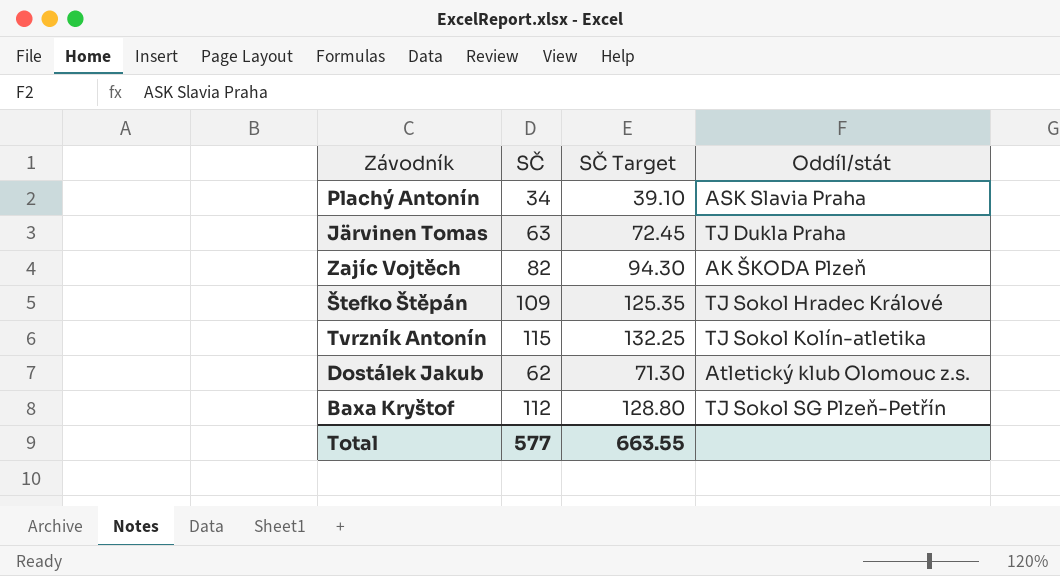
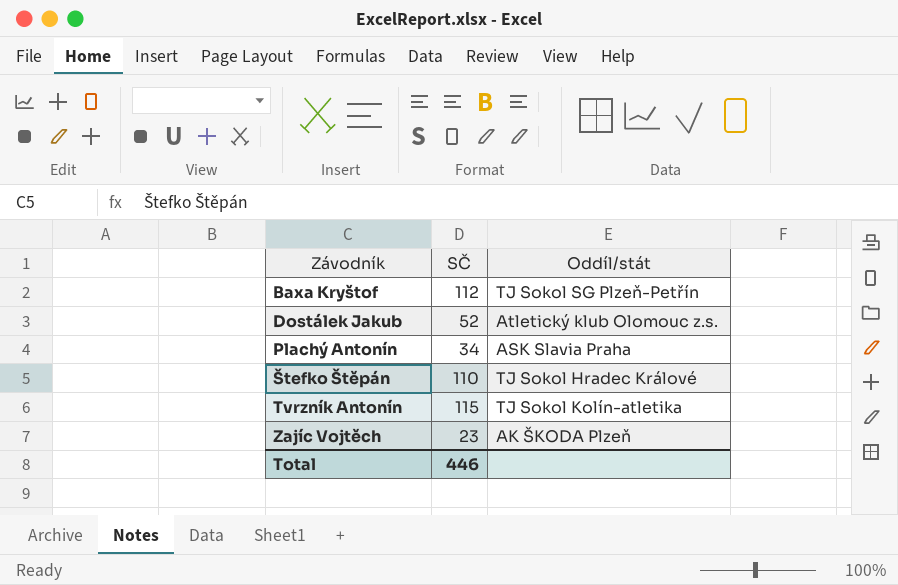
row order: none -> Závodník ascending
column SČ Target | formula: [SČ] * 1.15 -> none
row Järvinen Tomas: 63 | 72.45 | TJ Dukla Praha -> none
Dostálek Jakub | SČ: 62 -> 52
Štefko Štěpán | SČ: 109 -> 110
Zajíc Vojtěch | SČ: 82 -> 23
Total | SČ: 577 -> 446

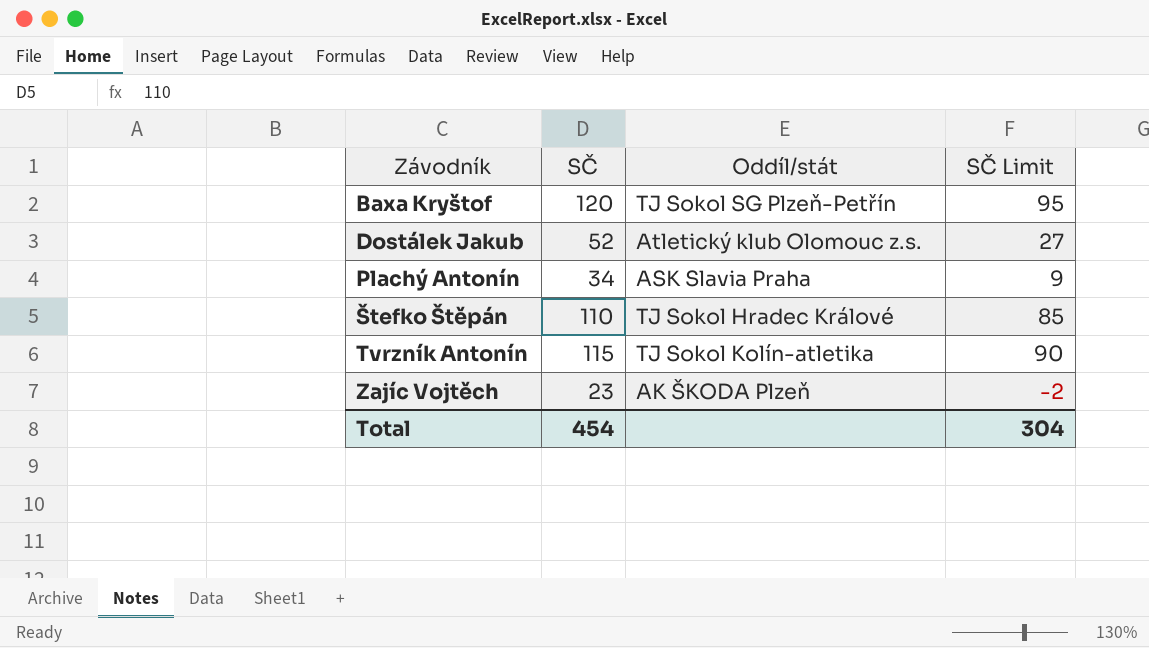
column SČ Limit | formula: none -> [SČ] - 25
Baxa Kryštof | SČ: 112 -> 120
Total | SČ: 446 -> 454

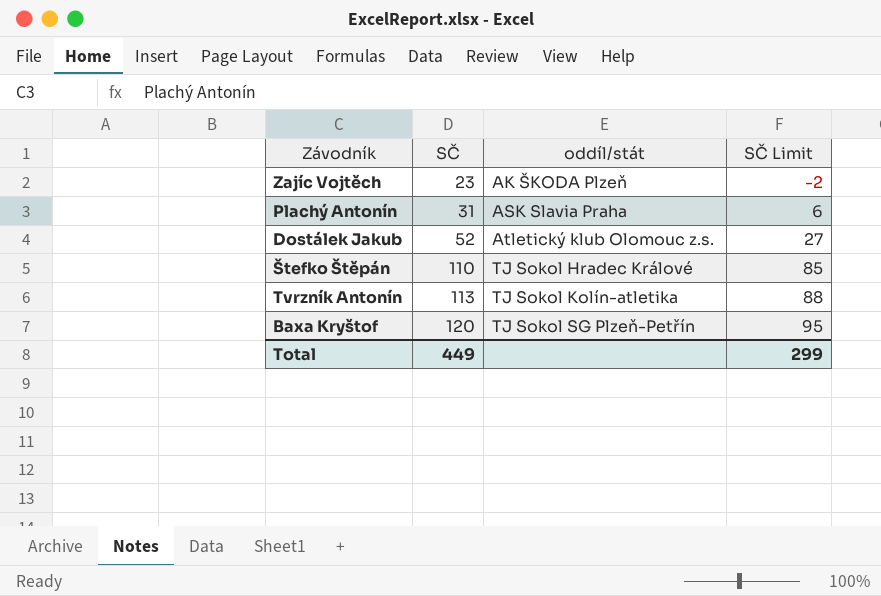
row order: Závodník ascending -> SČ ascending
column name: Oddíl/stát -> oddíl/stát
Plachý Antonín | SČ: 34 -> 31
Plachý Antonín | SČ Limit: 9 -> 6
Tvrzník Antonín | SČ: 115 -> 113
Tvrzník Antonín | SČ Limit: 90 -> 88
Total | SČ: 454 -> 449
Total | SČ Limit: 304 -> 299

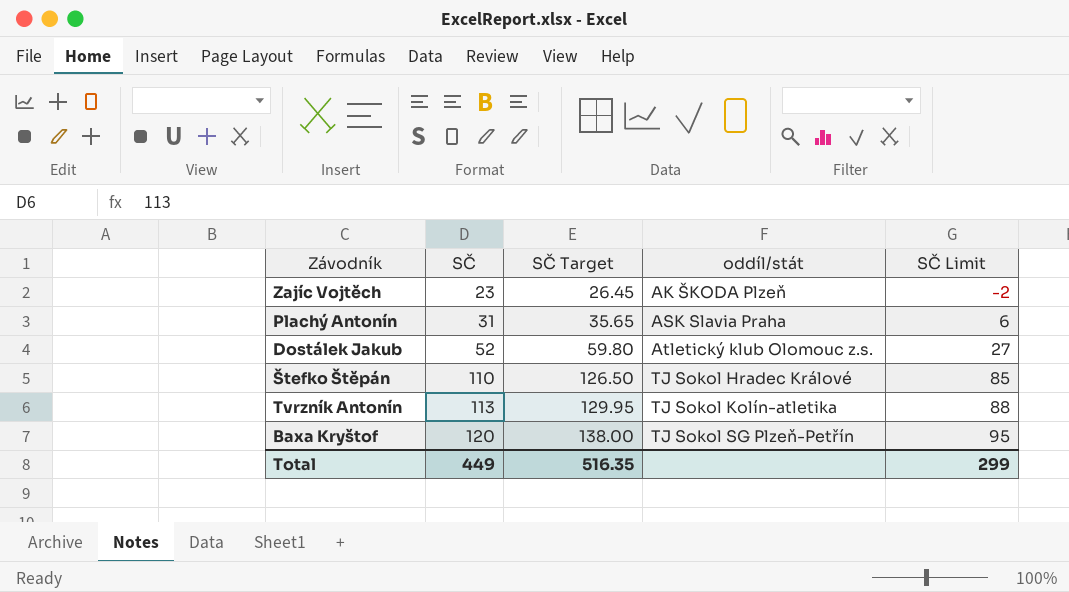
column SČ Target | formula: none -> [SČ] * 1.15

